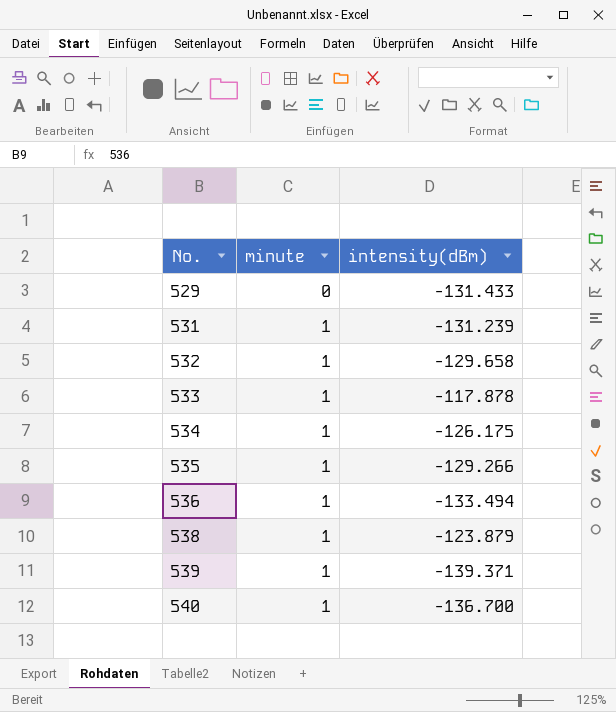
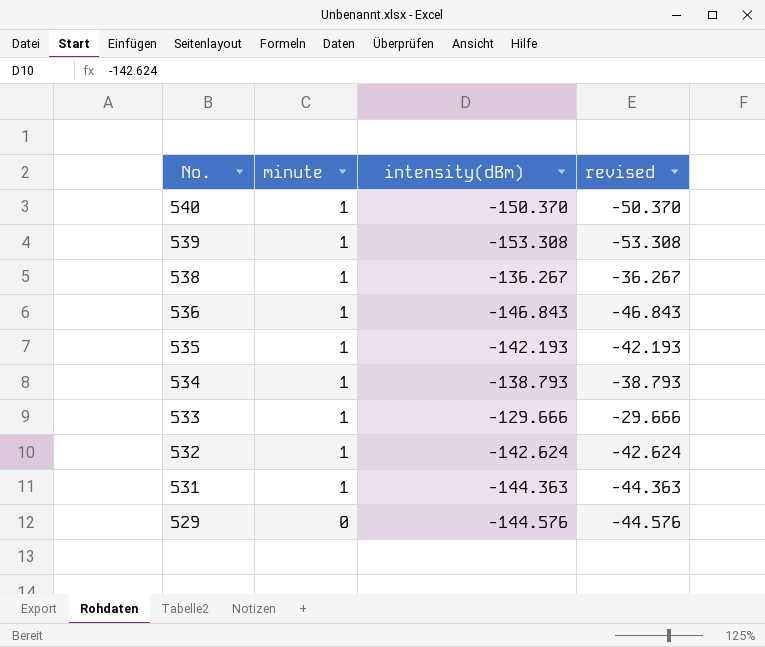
row order: No. ascending -> No. descending
column revised | formula: none -> [intensity(dBm)] + 100
540 | intensity(dBm): -136.700 -> -150.370
539 | intensity(dBm): -139.371 -> -153.308
538 | intensity(dBm): -123.879 -> -136.267
536 | intensity(dBm): -133.494 -> -146.843
535 | intensity(dBm): -129.266 -> -142.193
534 | intensity(dBm): -126.175 -> -138.793
533 | intensity(dBm): -117.878 -> -129.666
532 | intensity(dBm): -129.658 -> -142.624
531 | intensity(dBm): -131.239 -> -144.363
529 | intensity(dBm): -131.433 -> -144.576

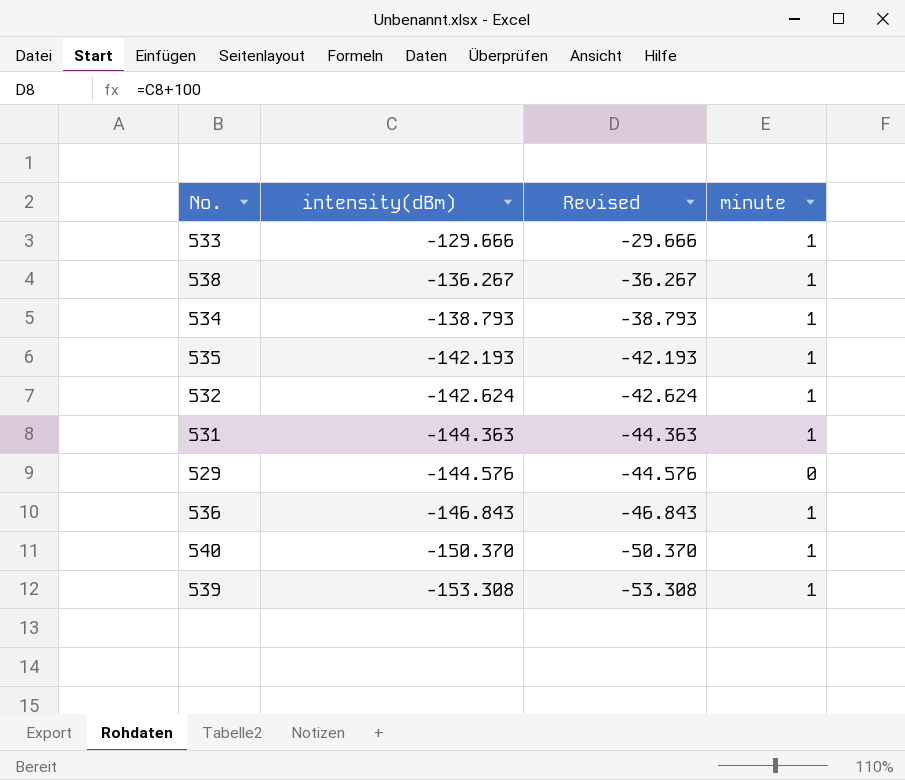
row order: No. descending -> intensity(dBm) descending
column name: revised -> Revised
column minute | position: 2 -> 4

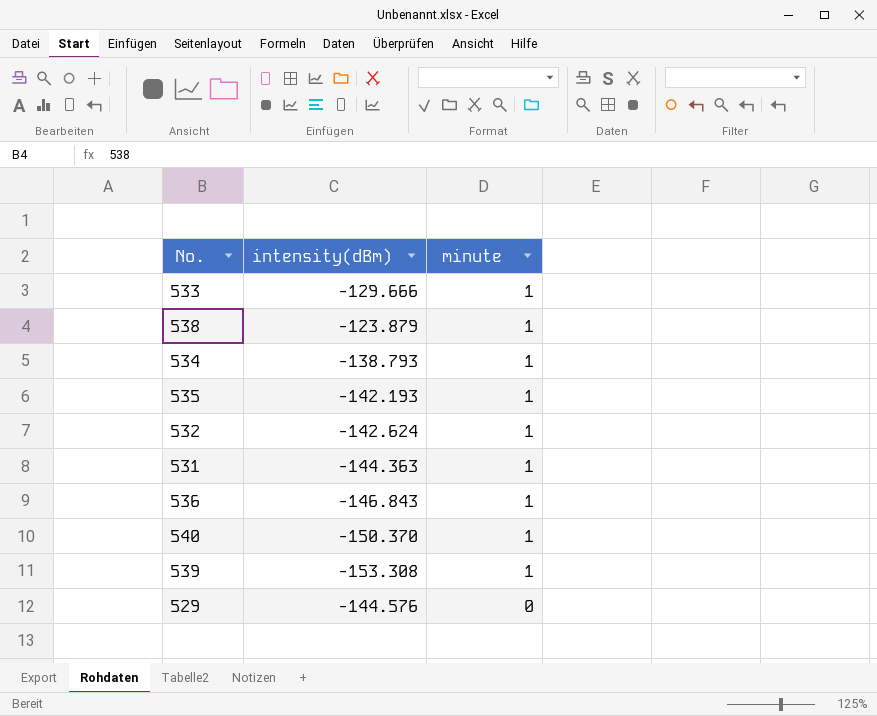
row order: intensity(dBm) descending -> minute descending
column Revised | formula: [intensity(dBm)] + 100 -> none
538 | intensity(dBm): -136.267 -> -123.879

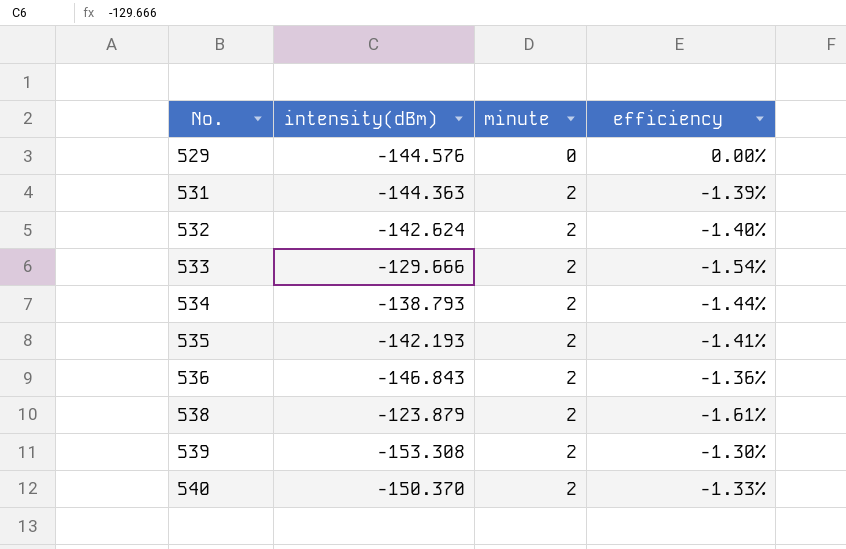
row order: minute descending -> No. ascending
column efficiency | formula: none -> [minute] / [intensity(dBm)]
531 | minute: 1 -> 2
532 | minute: 1 -> 2
533 | minute: 1 -> 2
534 | minute: 1 -> 2
535 | minute: 1 -> 2
536 | minute: 1 -> 2
538 | minute: 1 -> 2
539 | minute: 1 -> 2
540 | minute: 1 -> 2

